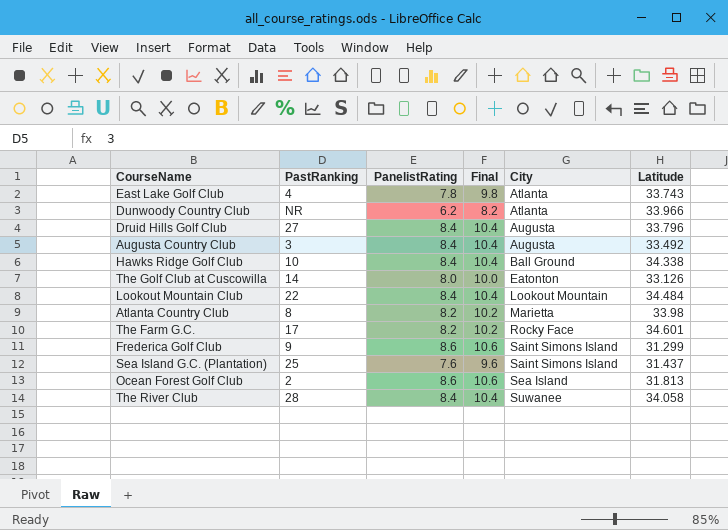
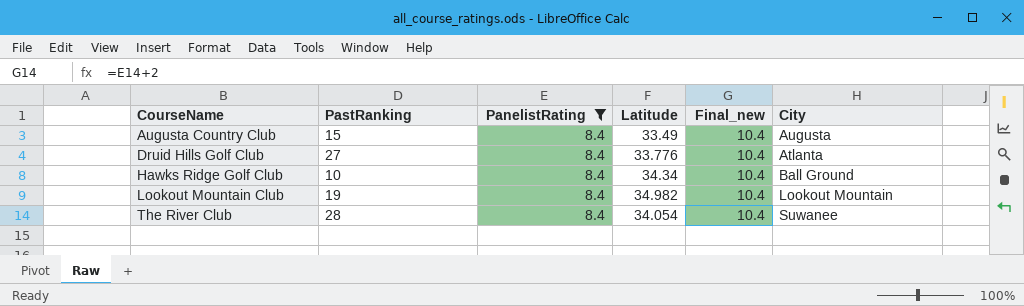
filter: none -> PanelistRating = 8.4
row order: City ascending -> CourseName ascending
column Latitude | position: 6 -> 4
column name: Final -> Final_new
Augusta Country Club | PastRanking: 3 -> 15
Augusta Country Club | Latitude: 33.492 -> 33.49
Druid Hills Golf Club | Latitude: 33.796 -> 33.776
Druid Hills Golf Club | City: Augusta -> Atlanta
Hawks Ridge Golf Club | Latitude: 34.338 -> 34.34
Lookout Mountain Club | PastRanking: 22 -> 19
Lookout Mountain Club | Latitude: 34.484 -> 34.982
The River Club | Latitude: 34.058 -> 34.054

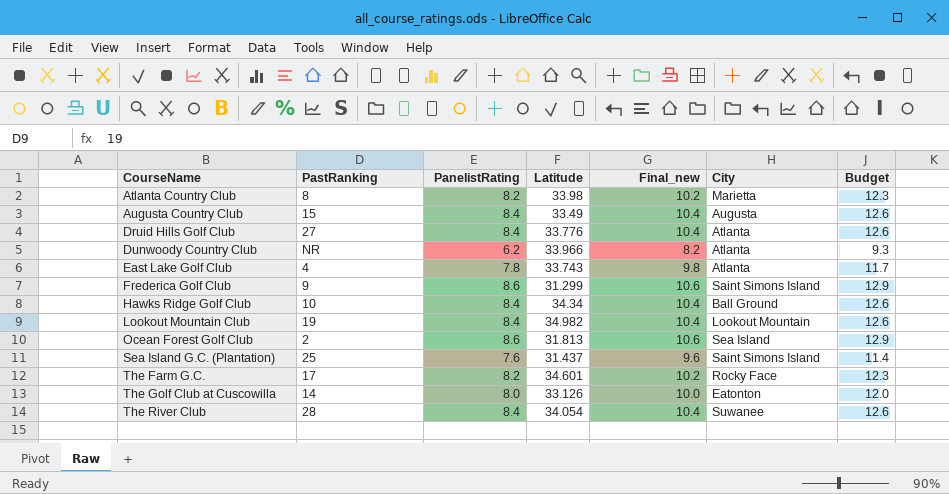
filter: PanelistRating = 8.4 -> none
column Budget | formula: none -> [PanelistRating] * 1.5

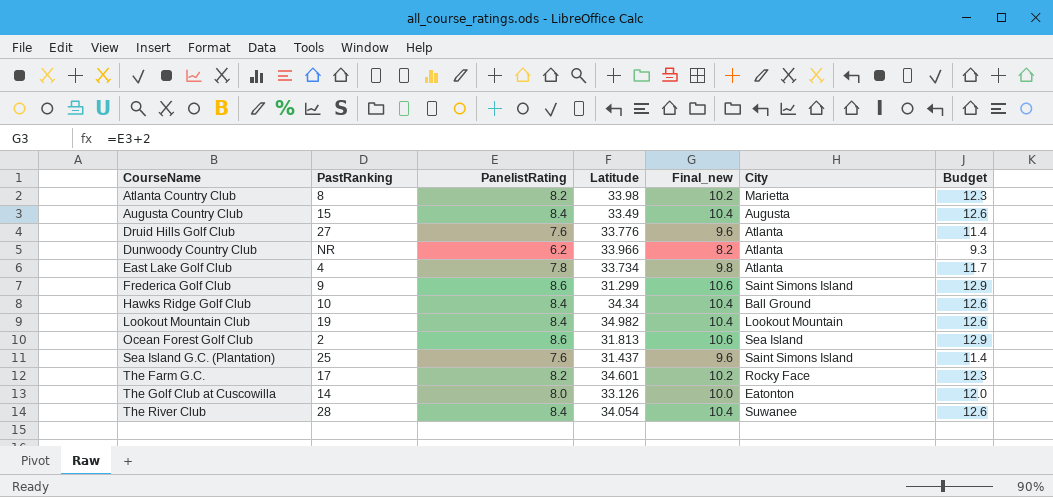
Druid Hills Golf Club | PanelistRating: 8.4 -> 7.6
Druid Hills Golf Club | Final_new: 10.4 -> 9.6
Druid Hills Golf Club | Budget: 12.6 -> 11.4
East Lake Golf Club | Latitude: 33.743 -> 33.734

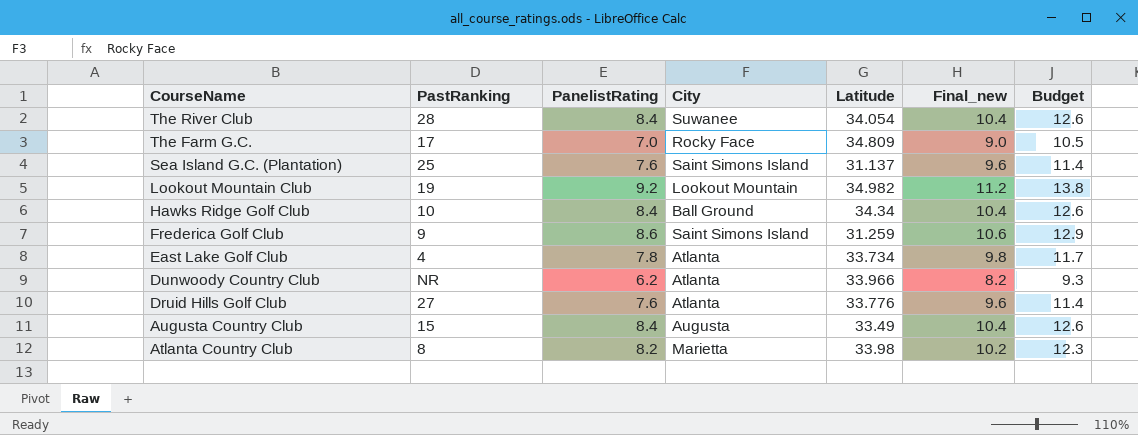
row order: CourseName ascending -> CourseName descending
column City | position: 6 -> 4
row Ocean Forest Golf Club: 2 | 8.6 | 31.813 | 10.6 | Sea Island | 12.9 -> none
row The Golf Club at Cuscowilla: 14 | 8.0 | 33.126 | 10.0 | Eatonton | 12.0 -> none
The Farm G.C. | PanelistRating: 8.2 -> 7.0
The Farm G.C. | Latitude: 34.601 -> 34.809
The Farm G.C. | Final_new: 10.2 -> 9.0
The Farm G.C. | Budget: 12.3 -> 10.5
Sea Island G.C. (Plantation) | Latitude: 31.437 -> 31.137
Lookout Mountain Club | PanelistRating: 8.4 -> 9.2
Lookout Mountain Club | Final_new: 10.4 -> 11.2
Lookout Mountain Club | Budget: 12.6 -> 13.8
Frederica Golf Club | Latitude: 31.299 -> 31.259

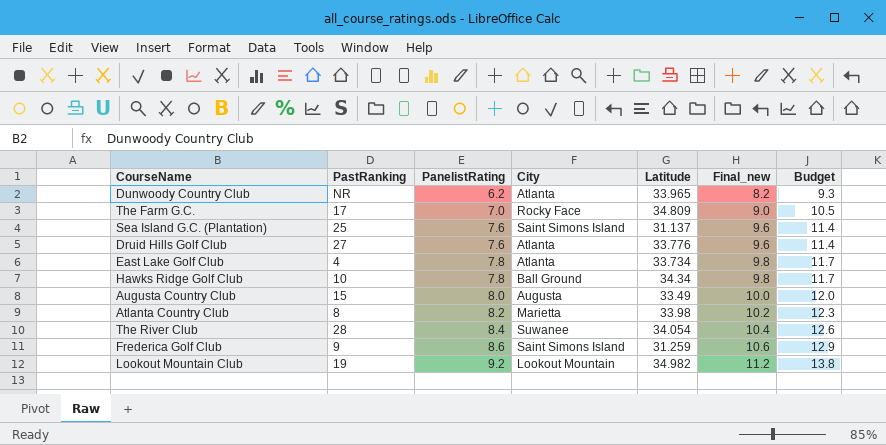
row order: CourseName descending -> PanelistRating ascending
Dunwoody Country Club | Latitude: 33.966 -> 33.965
Hawks Ridge Golf Club | PanelistRating: 8.4 -> 7.8
Hawks Ridge Golf Club | Final_new: 10.4 -> 9.8
Hawks Ridge Golf Club | Budget: 12.6 -> 11.7
Augusta Country Club | PanelistRating: 8.4 -> 8.0
Augusta Country Club | Final_new: 10.4 -> 10.0
Augusta Country Club | Budget: 12.6 -> 12.0

